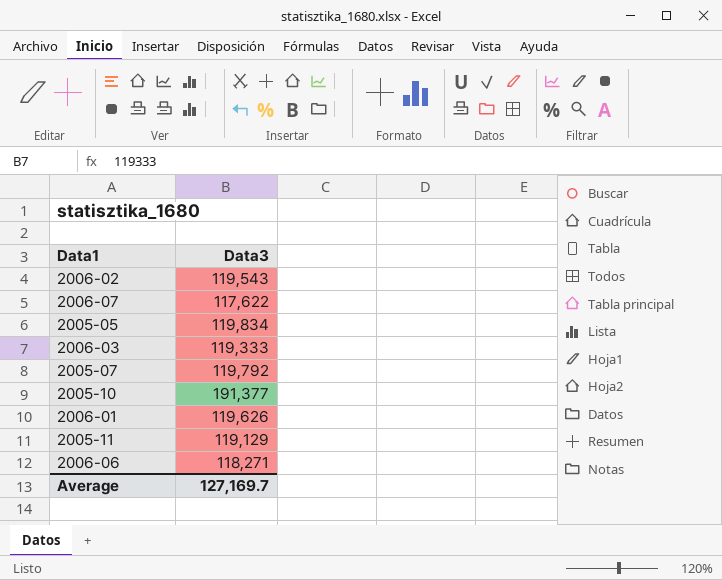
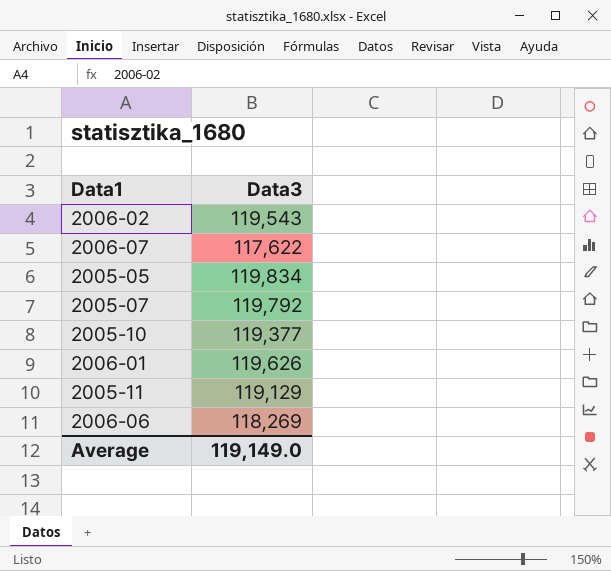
row 2006-03: 119,333 -> none
2005-10 | Data3: 191,377 -> 119,377
2006-06 | Data3: 118,271 -> 118,269
Average | Data3: 127,169.7 -> 119,149.0

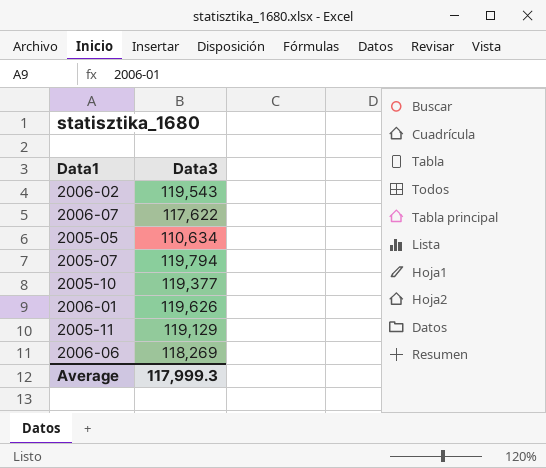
2005-05 | Data3: 119,834 -> 110,634
2005-07 | Data3: 119,792 -> 119,794
Average | Data3: 119,149.0 -> 117,999.3

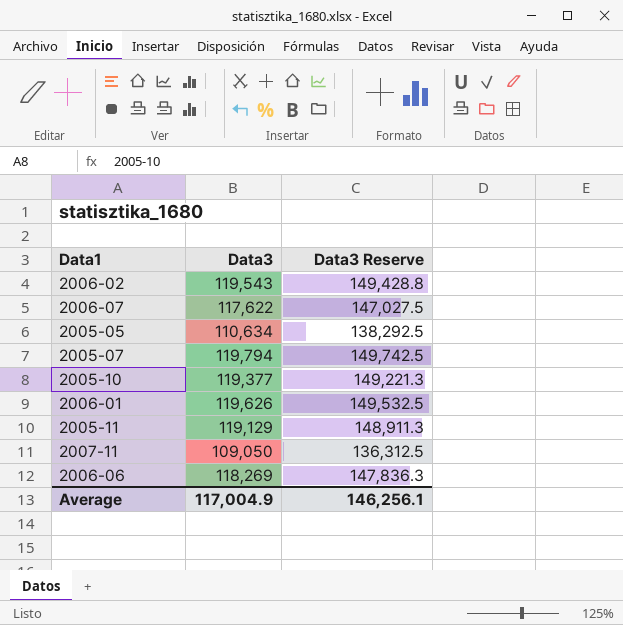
column Data3 Reserve | formula: none -> [Data3] * 1.25
row 2007-11: none -> 109,050 | 136,312.5
Average | Data3: 117,999.3 -> 117,004.9

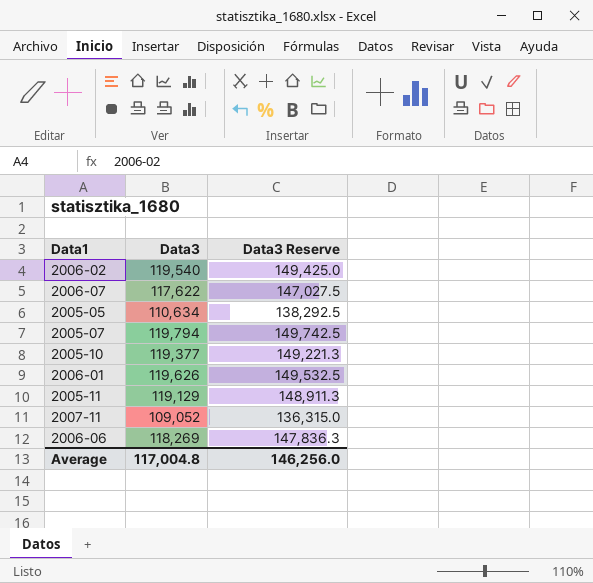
2006-02 | Data3: 119,543 -> 119,540
2006-02 | Data3 Reserve: 149,428.8 -> 149,425.0
2007-11 | Data3: 109,050 -> 109,052
2007-11 | Data3 Reserve: 136,312.5 -> 136,315.0
Average | Data3: 117,004.9 -> 117,004.8
Average | Data3 Reserve: 146,256.1 -> 146,256.0

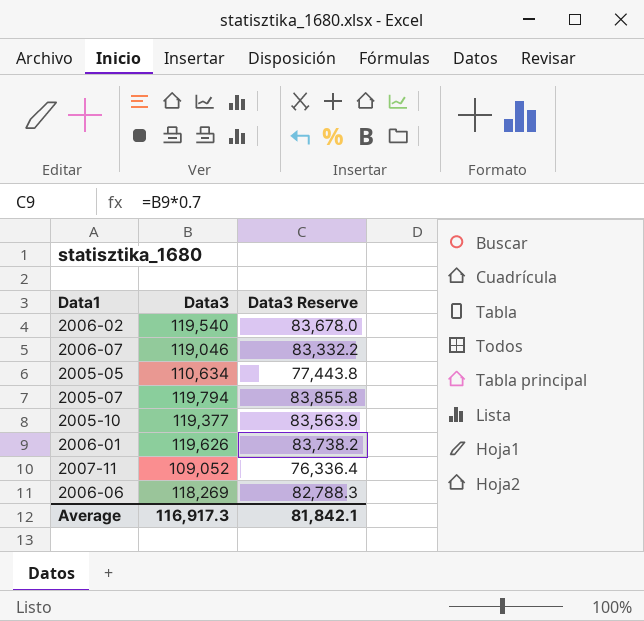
column Data3 Reserve | formula: [Data3] * 1.25 -> [Data3] * 0.7
row 2005-11: 119,129 | 148,911.3 -> none
2006-07 | Data3: 117,622 -> 119,046
Average | Data3: 117,004.8 -> 116,917.3
Average | Data3 Reserve: 146,256.0 -> 81,842.1

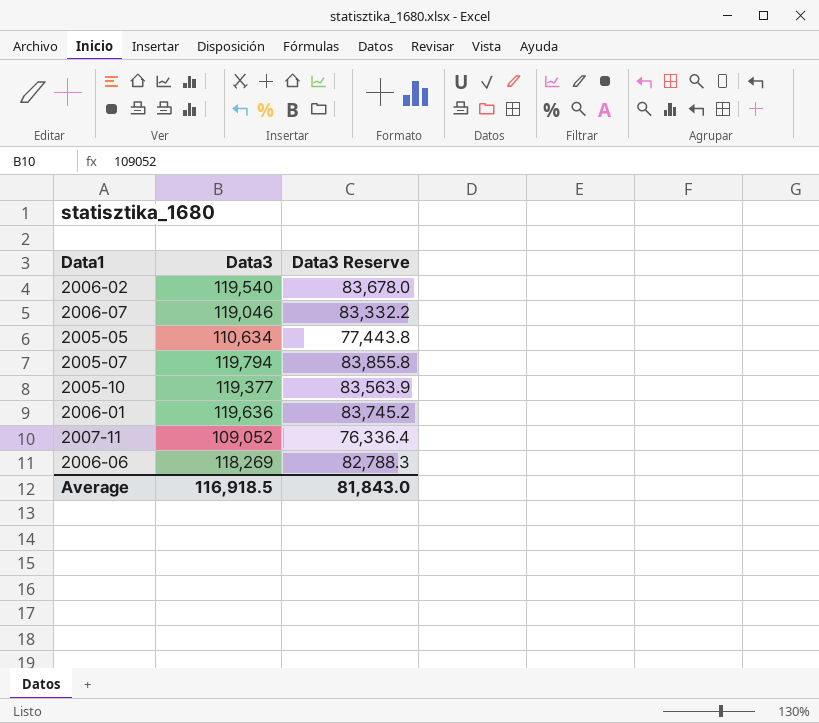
2006-01 | Data3: 119,626 -> 119,636
2006-01 | Data3 Reserve: 83,738.2 -> 83,745.2
Average | Data3: 116,917.3 -> 116,918.5
Average | Data3 Reserve: 81,842.1 -> 81,843.0

